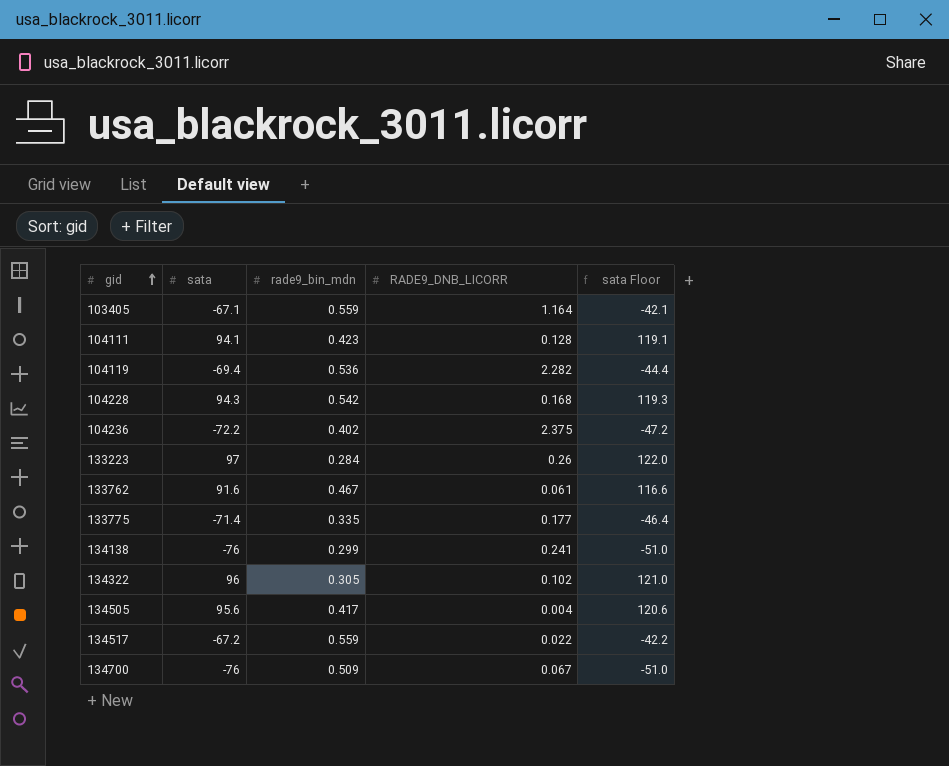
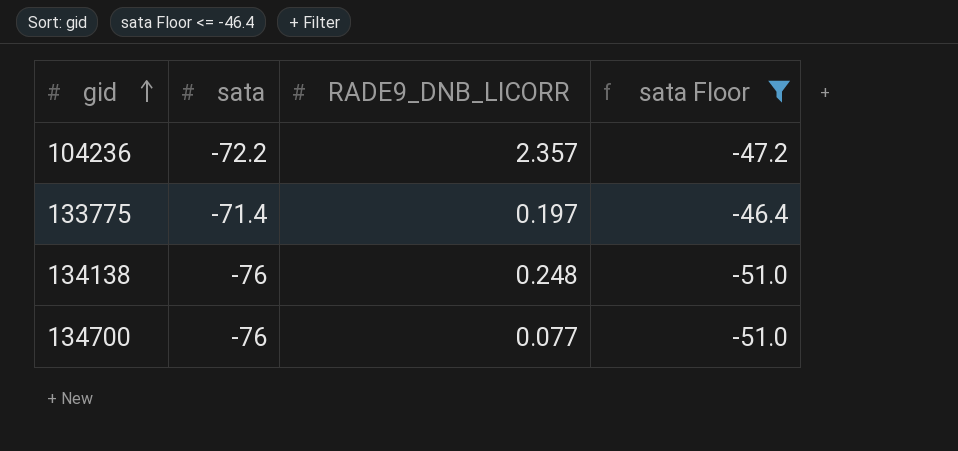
filter: none -> sata Floor <= -46.4
column rade9_bin_mdn | position: 3 -> none
104236 | RADE9_DNB_LICORR: 2.375 -> 2.357
133775 | RADE9_DNB_LICORR: 0.177 -> 0.197
134138 | RADE9_DNB_LICORR: 0.241 -> 0.248
134700 | RADE9_DNB_LICORR: 0.067 -> 0.077

